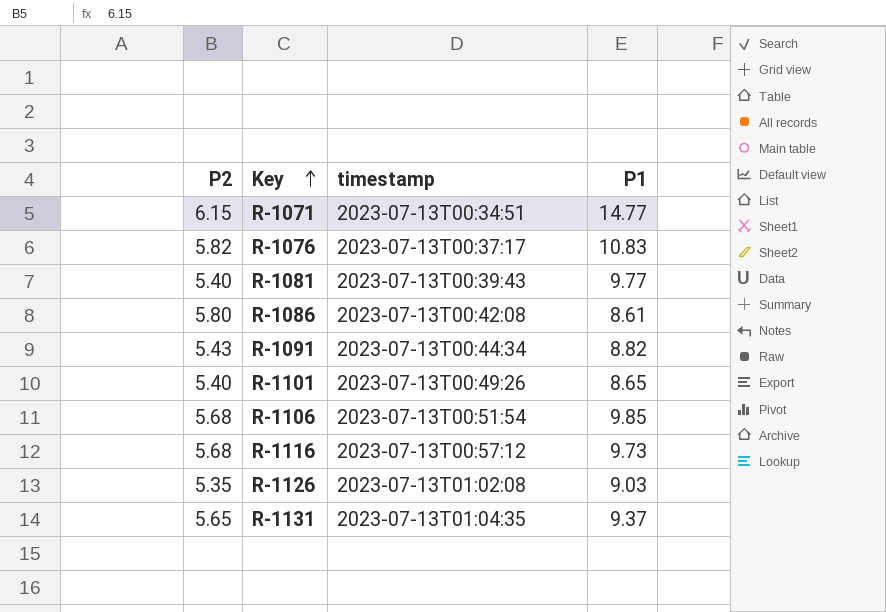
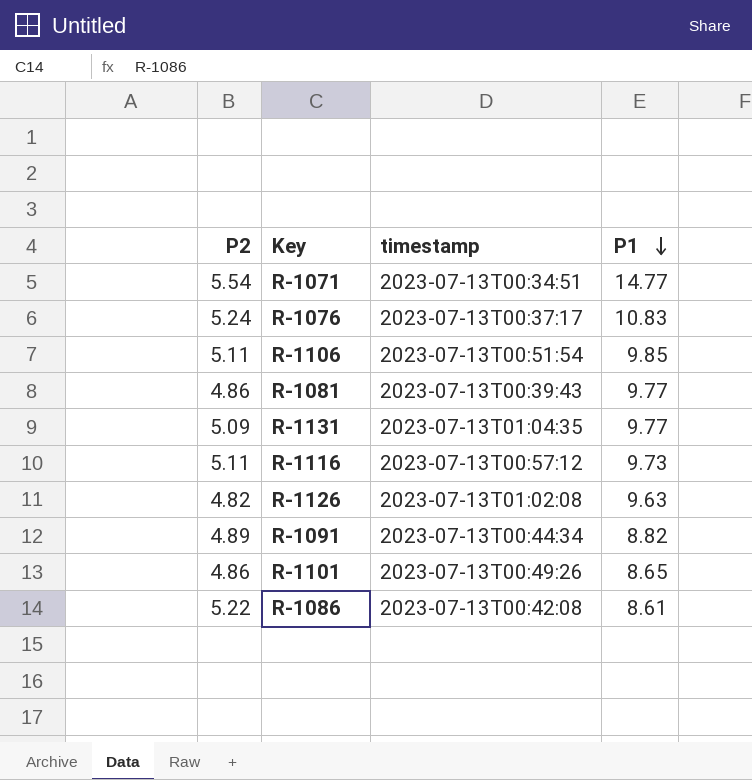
row order: Key ascending -> P1 descending
R-1071 | P2: 6.15 -> 5.54
R-1076 | P2: 5.82 -> 5.24
R-1106 | P2: 5.68 -> 5.11
R-1081 | P2: 5.40 -> 4.86
R-1131 | P2: 5.65 -> 5.09
R-1131 | P1: 9.37 -> 9.77
R-1116 | P2: 5.68 -> 5.11
R-1126 | P2: 5.35 -> 4.82
R-1126 | P1: 9.03 -> 9.63
R-1091 | P2: 5.43 -> 4.89
R-1101 | P2: 5.40 -> 4.86
R-1086 | P2: 5.80 -> 5.22

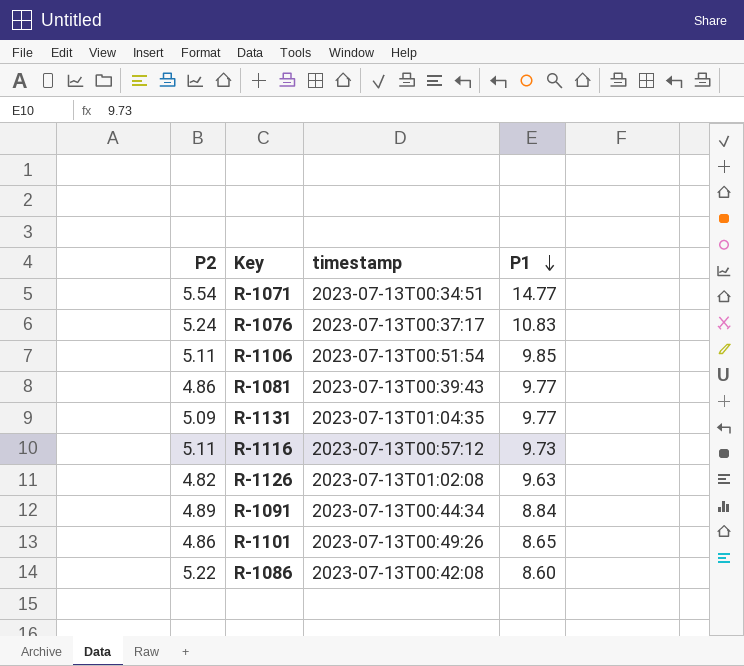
R-1091 | P1: 8.82 -> 8.84
R-1086 | P1: 8.61 -> 8.60

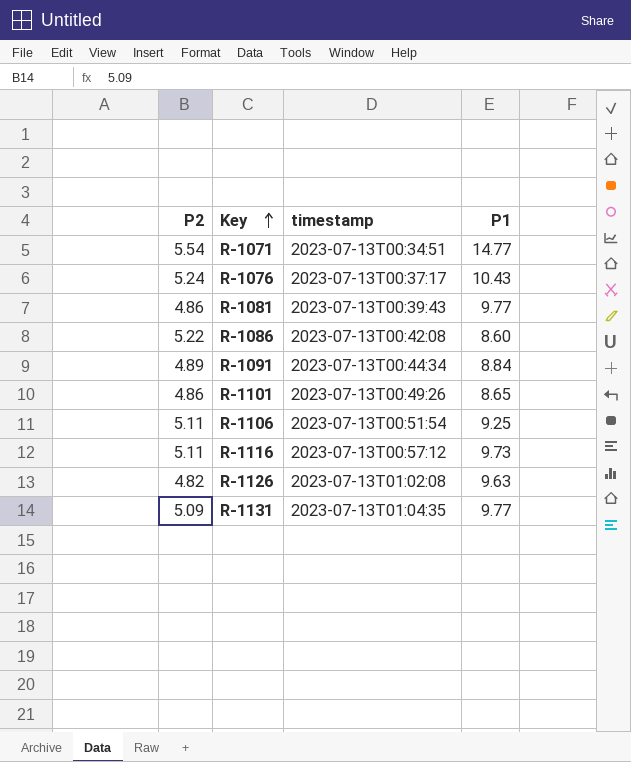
row order: P1 descending -> Key ascending
R-1076 | P1: 10.83 -> 10.43
R-1106 | P1: 9.85 -> 9.25

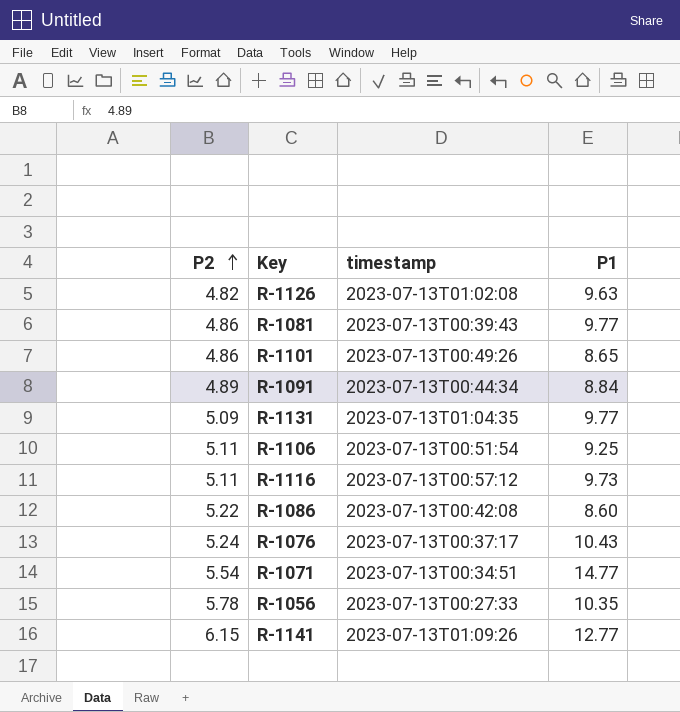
row order: Key ascending -> P2 ascending
row R-1056: none -> 5.78 | 2023-07-13T00:27:33 | 10.35
row R-1141: none -> 6.15 | 2023-07-13T01:09:26 | 12.77

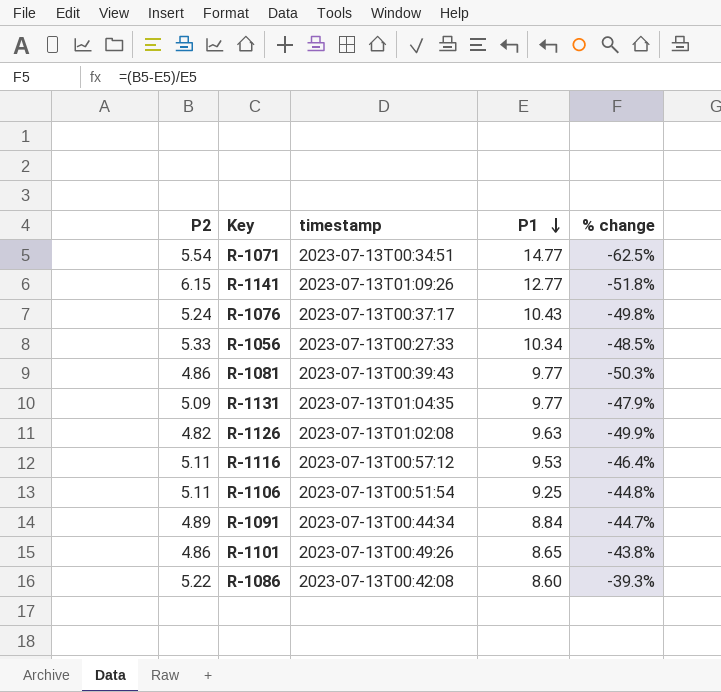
row order: P2 ascending -> P1 descending
column % change | formula: none -> ([P2] - [P1]) / [P1]
R-1056 | P2: 5.78 -> 5.33
R-1056 | P1: 10.35 -> 10.34
R-1116 | P1: 9.73 -> 9.53

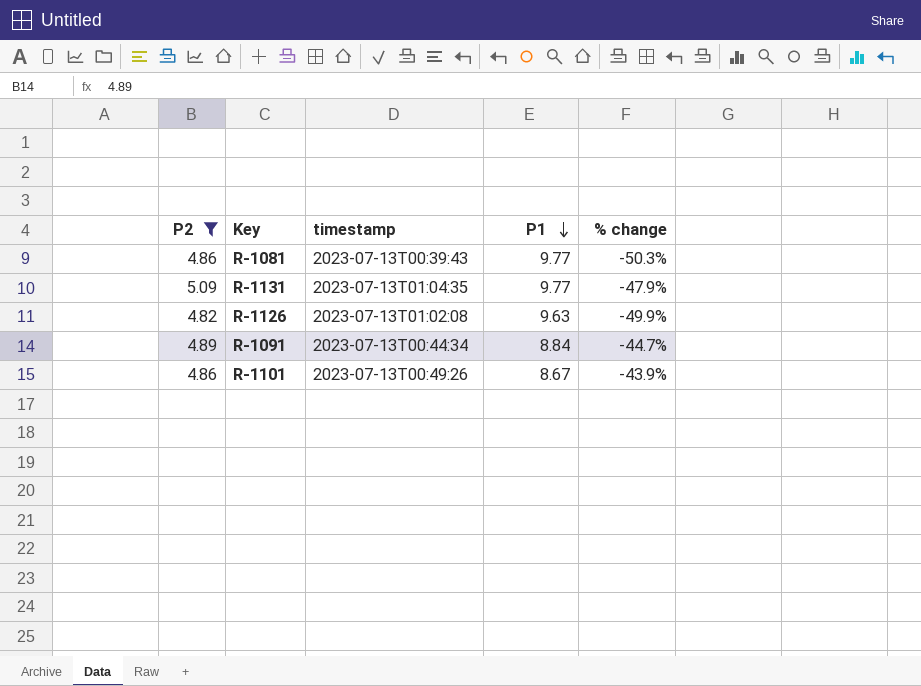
filter: none -> P2 <= 5.09
R-1101 | P1: 8.65 -> 8.67
R-1101 | % change: -43.8% -> -43.9%

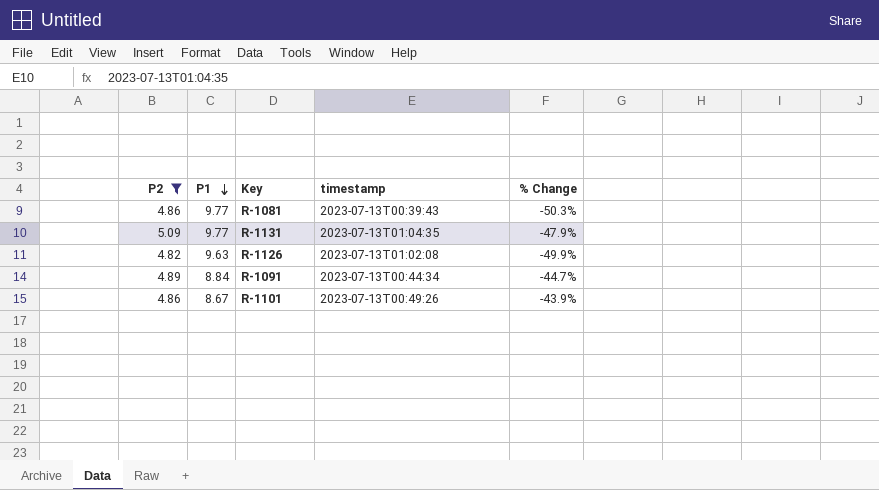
column P1 | position: 4 -> 2
column name: % change -> % Change

